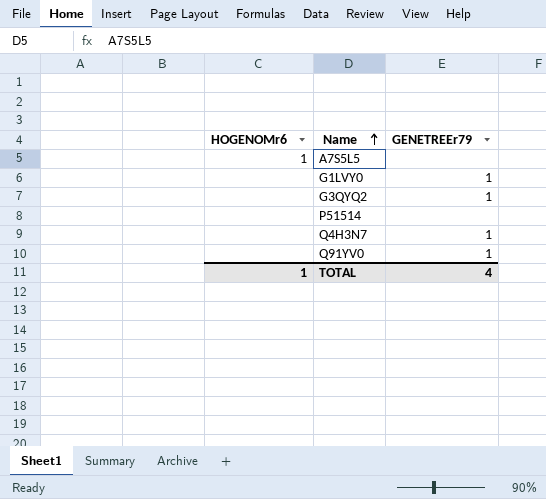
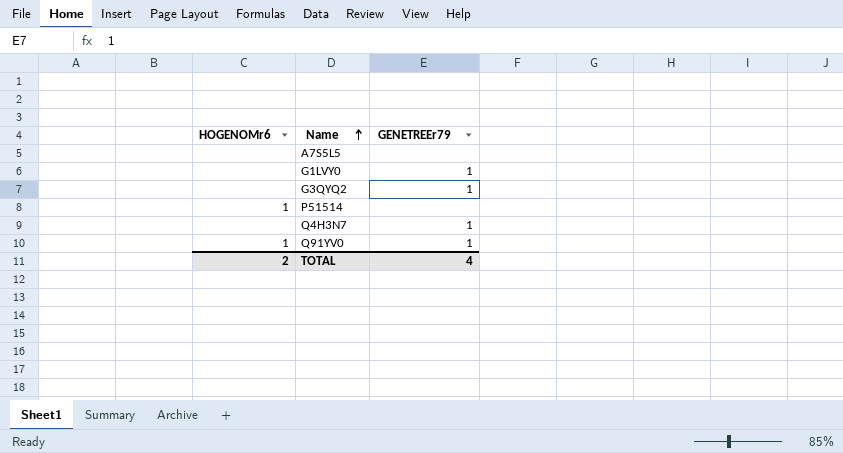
A7S5L5 | HOGENOMr6: 1 -> none
P51514 | HOGENOMr6: none -> 1
Q91YV0 | HOGENOMr6: none -> 1
TOTAL | HOGENOMr6: 1 -> 2

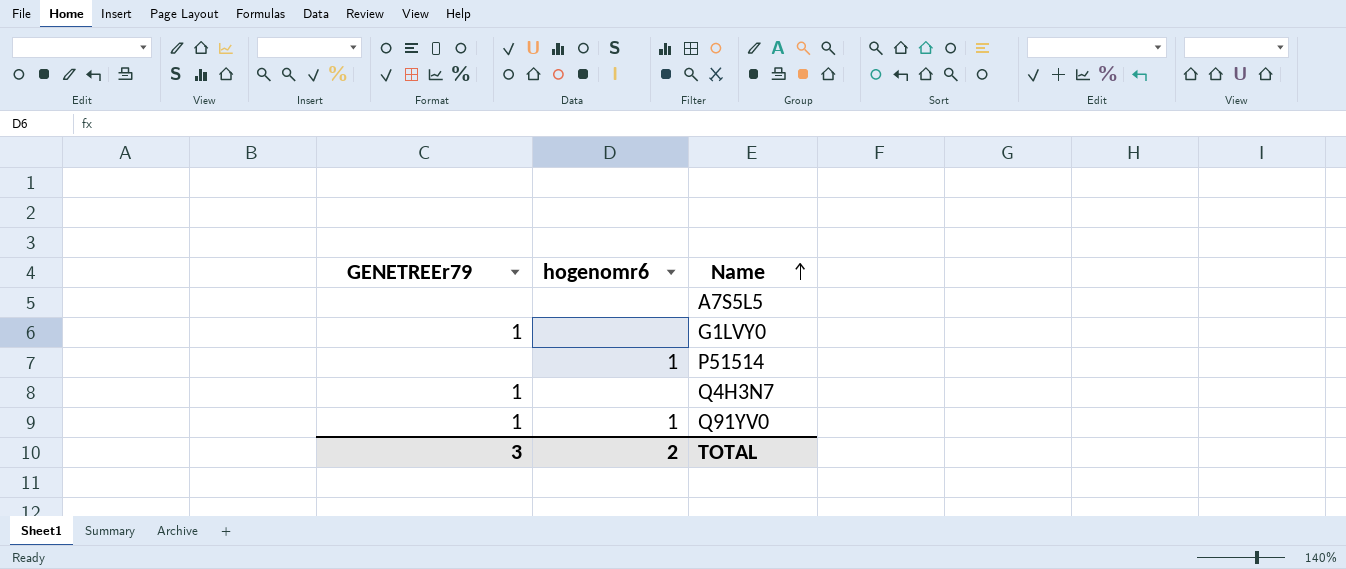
column GENETREEr79 | position: 3 -> 1
column name: HOGENOMr6 -> hogenomr6
row G3QYQ2: none | 1 -> none
TOTAL | GENETREEr79: 4 -> 3

